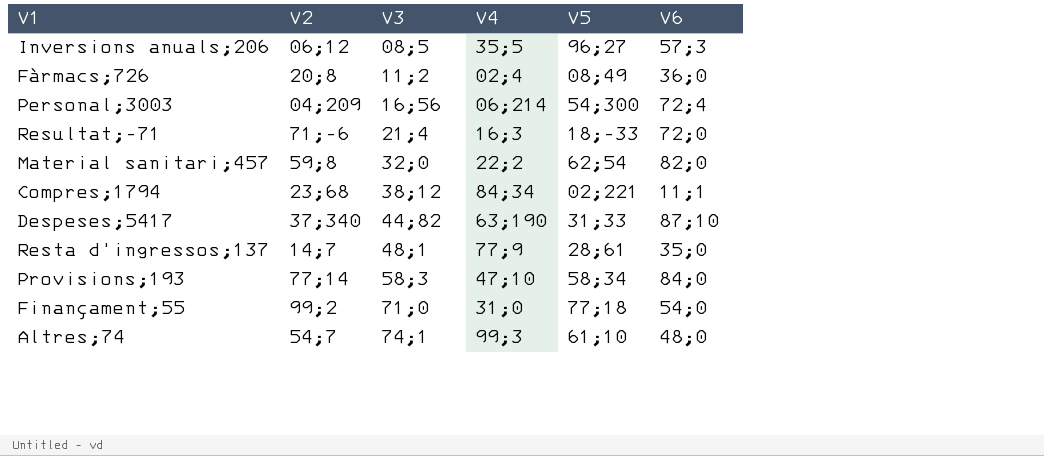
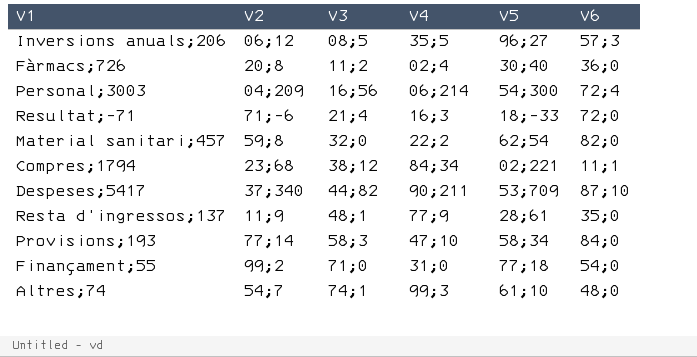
Fàrmacs;726 | V5: 08;49 -> 30;40
Despeses;5417 | V4: 63;190 -> 90;211
Despeses;5417 | V5: 31;33 -> 53;709
Resta d'ingressos;137 | V2: 14;7 -> 11;9

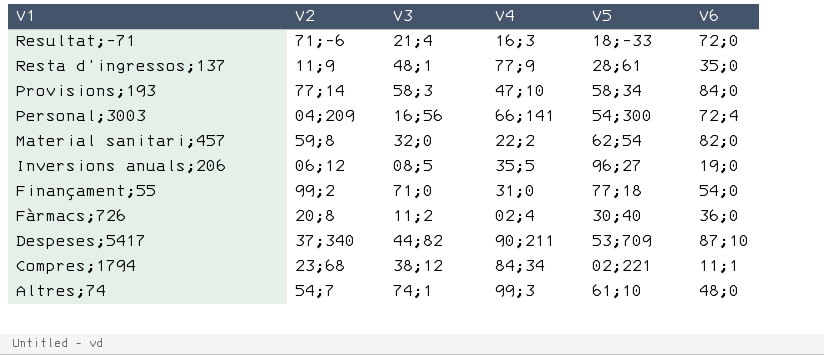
row order: V3 ascending -> V1 descending
Personal;3003 | V4: 06;214 -> 66;141
Inversions anuals;206 | V6: 57;3 -> 19;0

